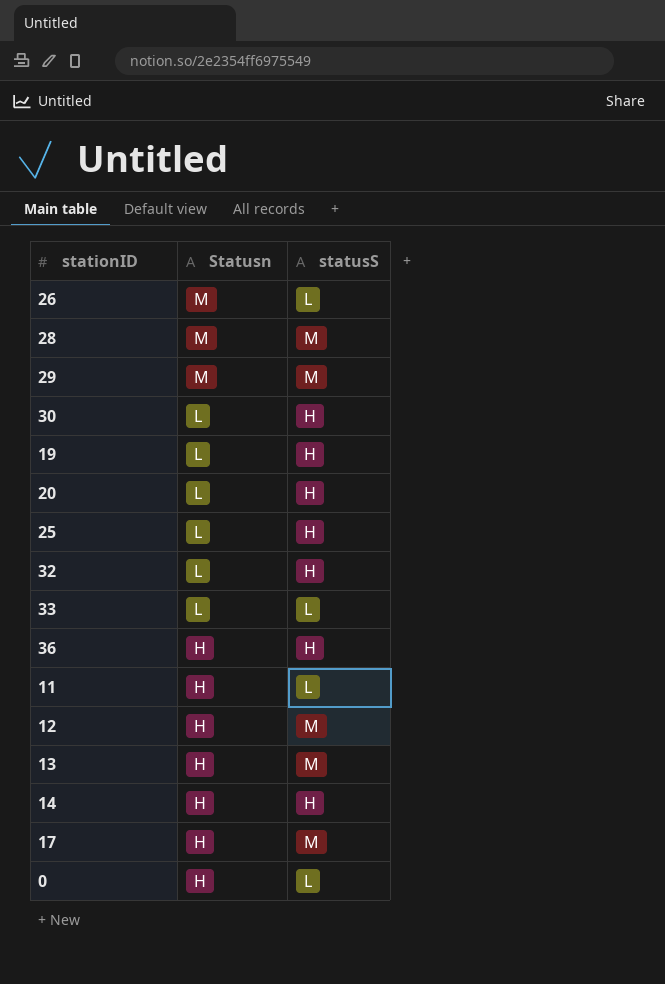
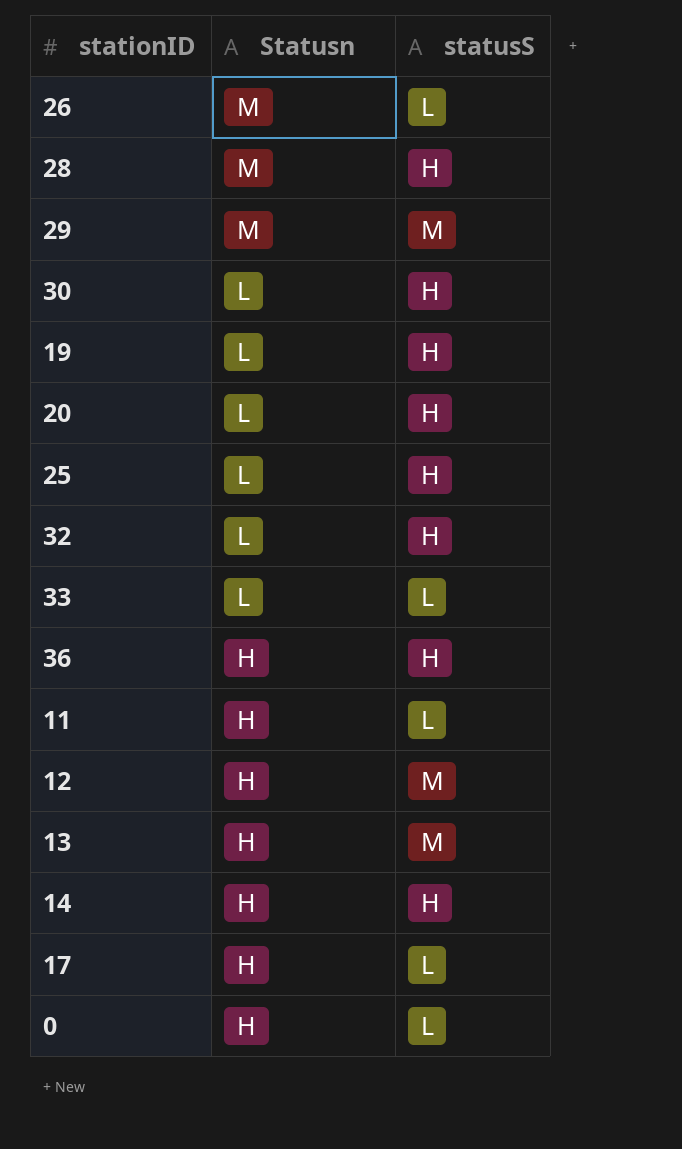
28 | statusS: M -> H
17 | statusS: M -> L

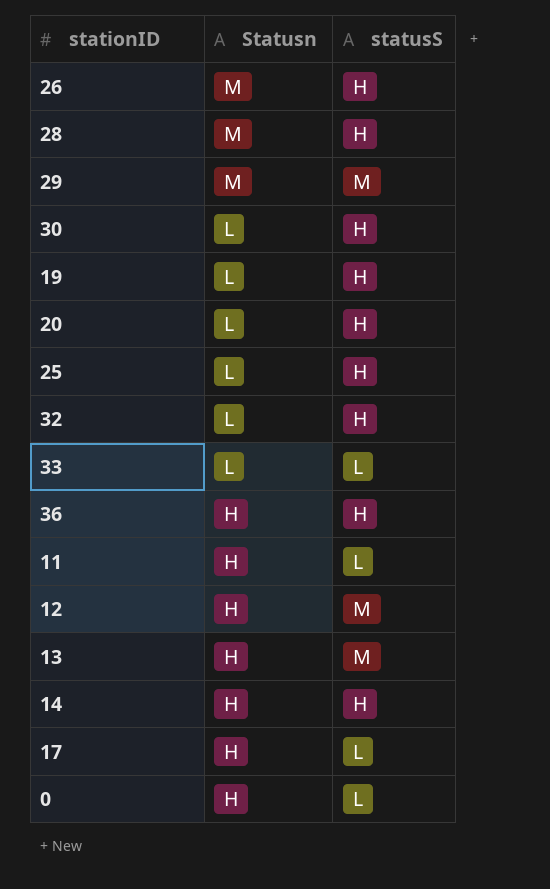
26 | statusS: L -> H

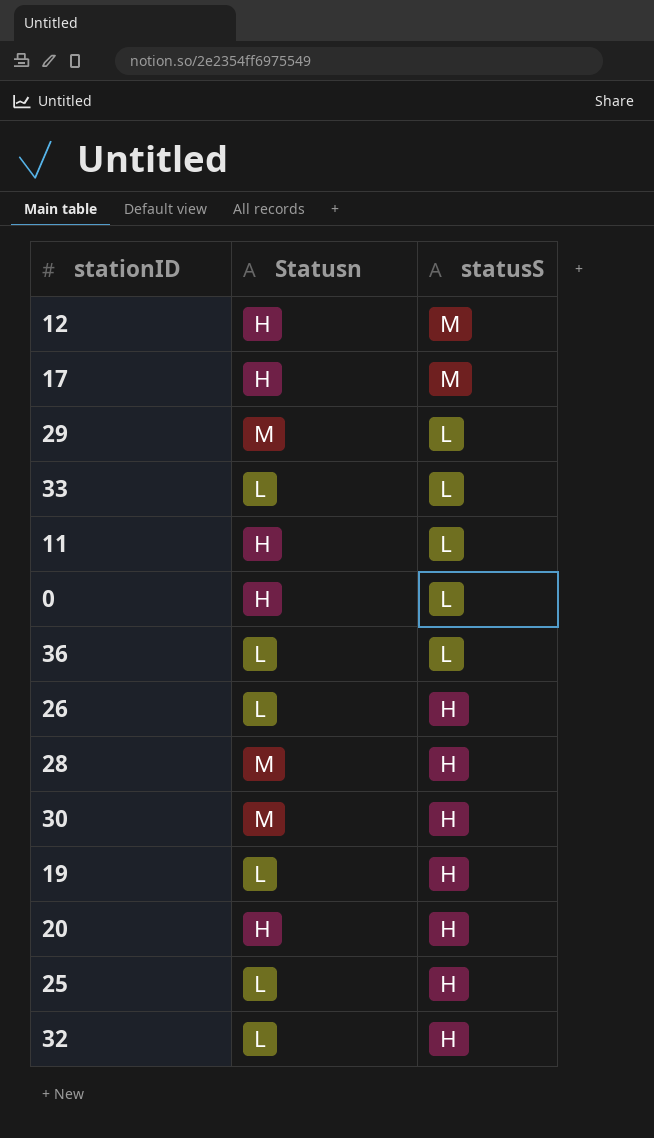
row order: Statusn descending -> statusS descending
row 13: H | M -> none
row 14: H | H -> none
17 | statusS: L -> M
29 | statusS: M -> L
36 | Statusn: H -> L
36 | statusS: H -> L
26 | Statusn: M -> L
30 | Statusn: L -> M
20 | Statusn: L -> H

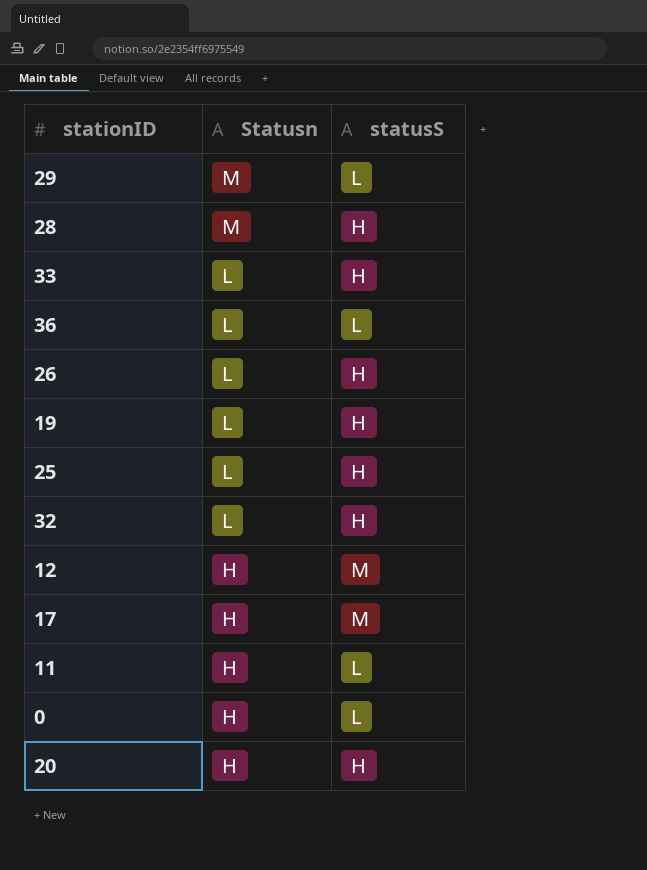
row order: statusS descending -> Statusn descending
row 30: M | H -> none
33 | statusS: L -> H

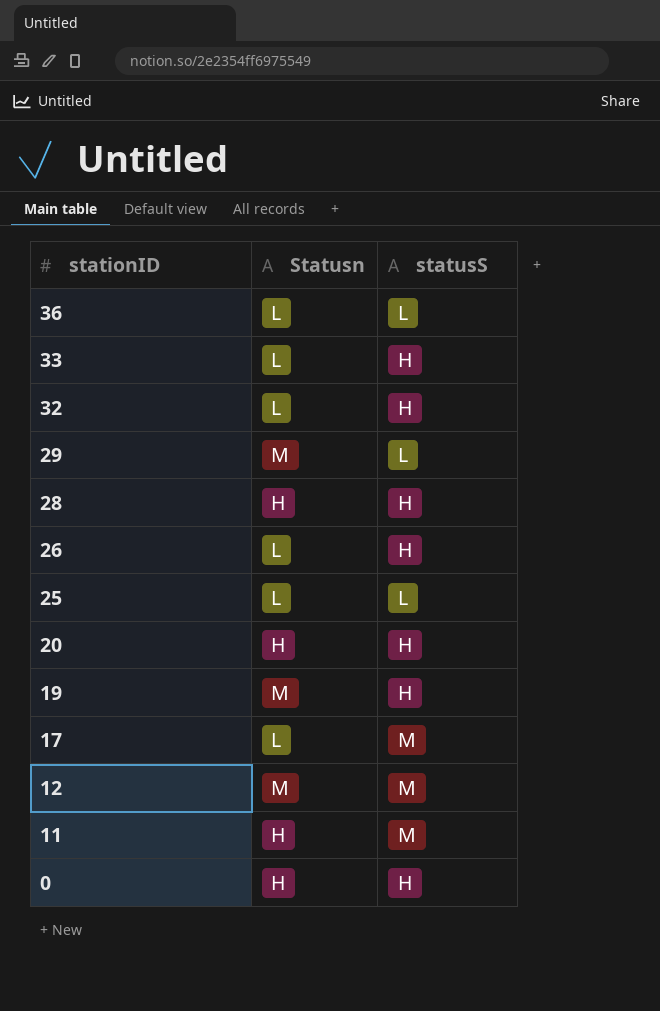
row order: Statusn descending -> stationID descending
28 | Statusn: M -> H
25 | statusS: H -> L
19 | Statusn: L -> M
17 | Statusn: H -> L
12 | Statusn: H -> M
11 | statusS: L -> M
0 | statusS: L -> H

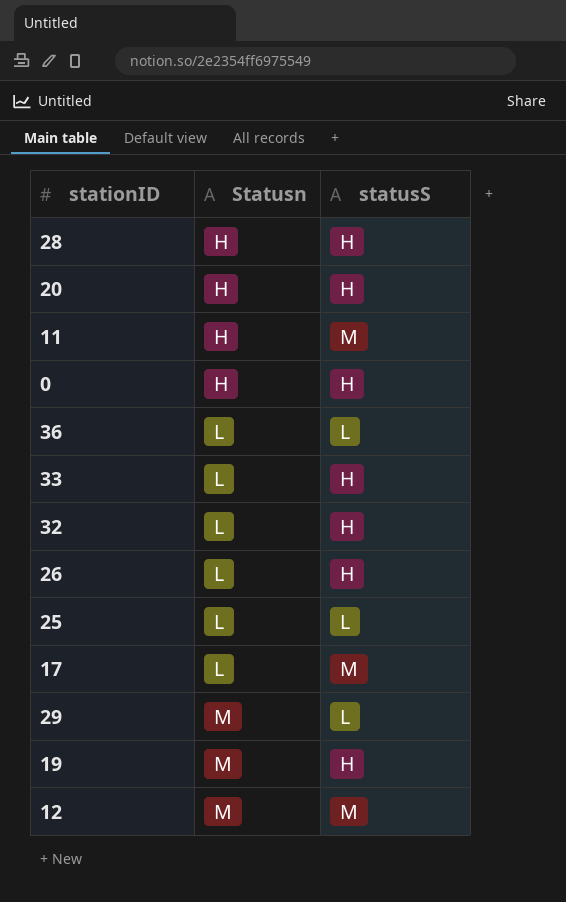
row order: stationID descending -> Statusn ascending

